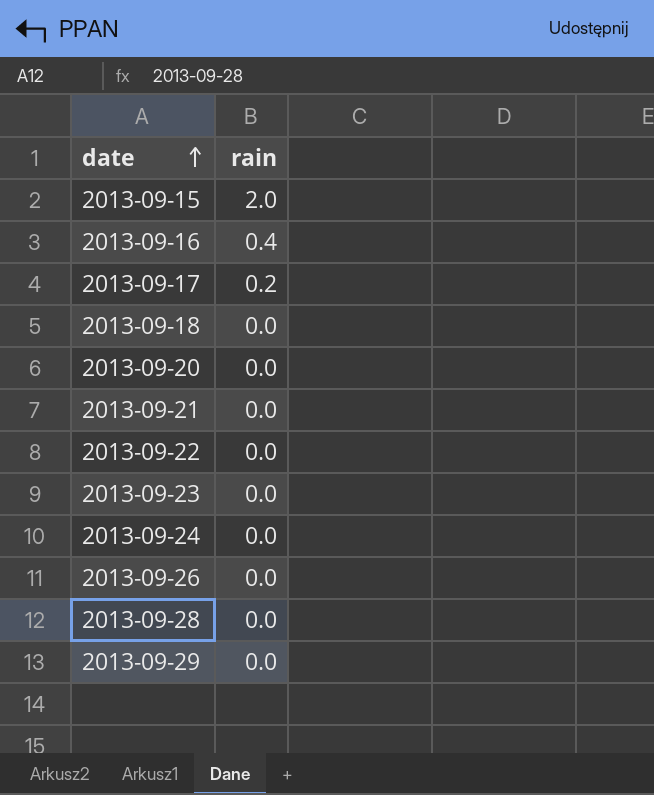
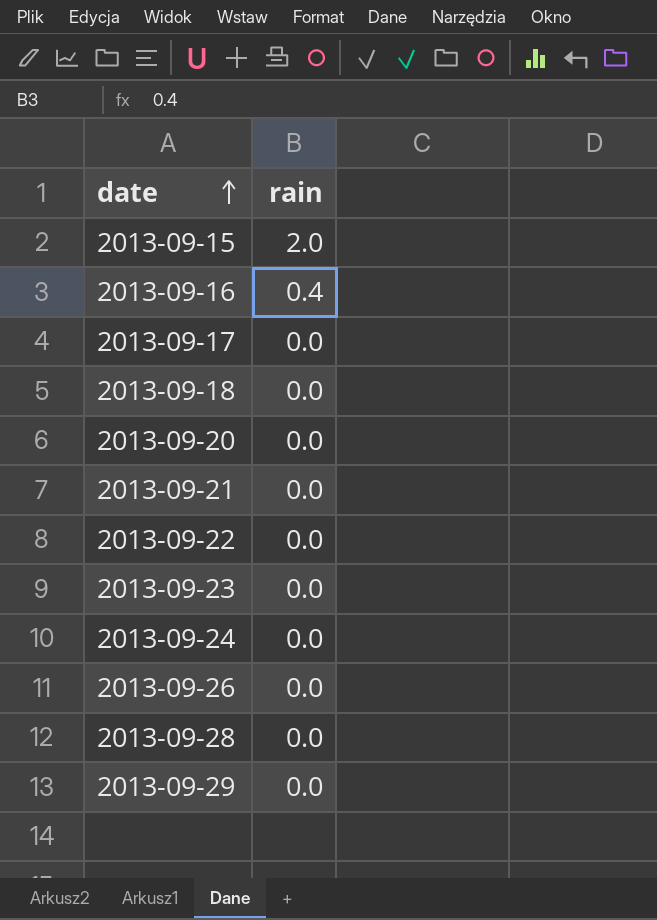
2013-09-17 | rain: 0.2 -> 0.0

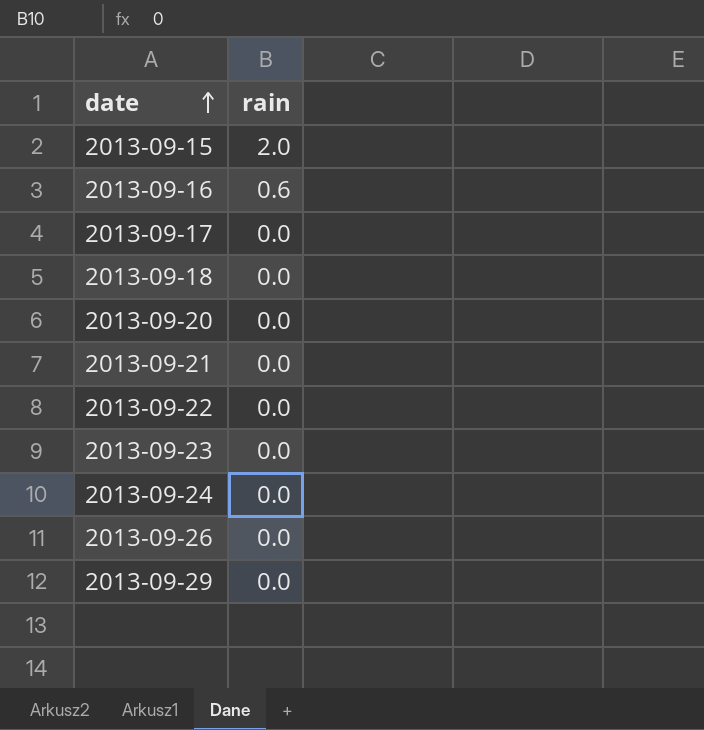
row 2013-09-28: 0.0 -> none
2013-09-16 | rain: 0.4 -> 0.6

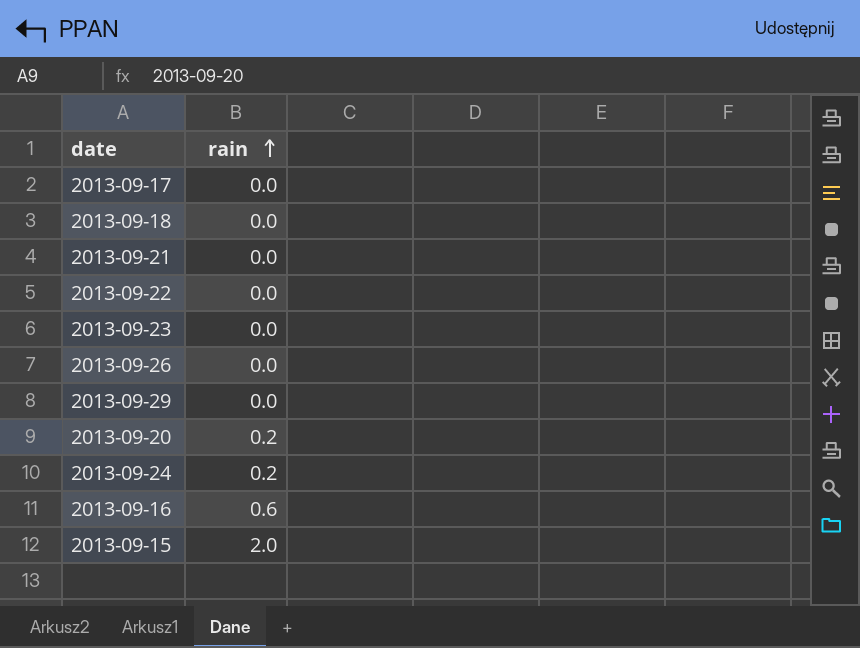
row order: date ascending -> rain ascending
2013-09-20 | rain: 0.0 -> 0.2
2013-09-24 | rain: 0.0 -> 0.2

